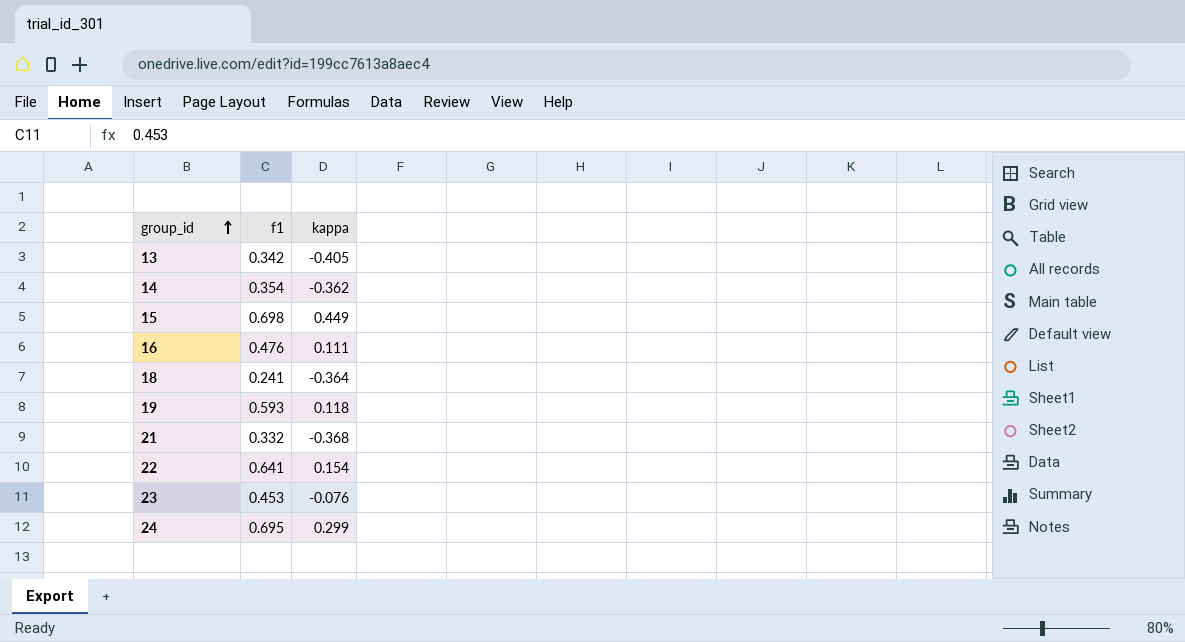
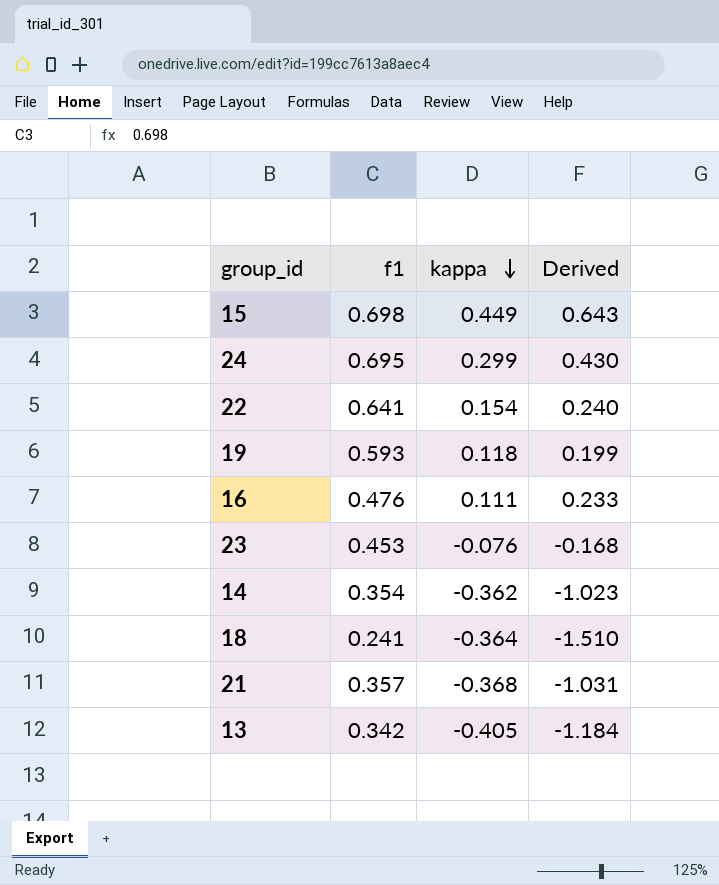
row order: group_id ascending -> kappa descending
column Derived | formula: none -> [kappa] / [f1]
21 | f1: 0.332 -> 0.357

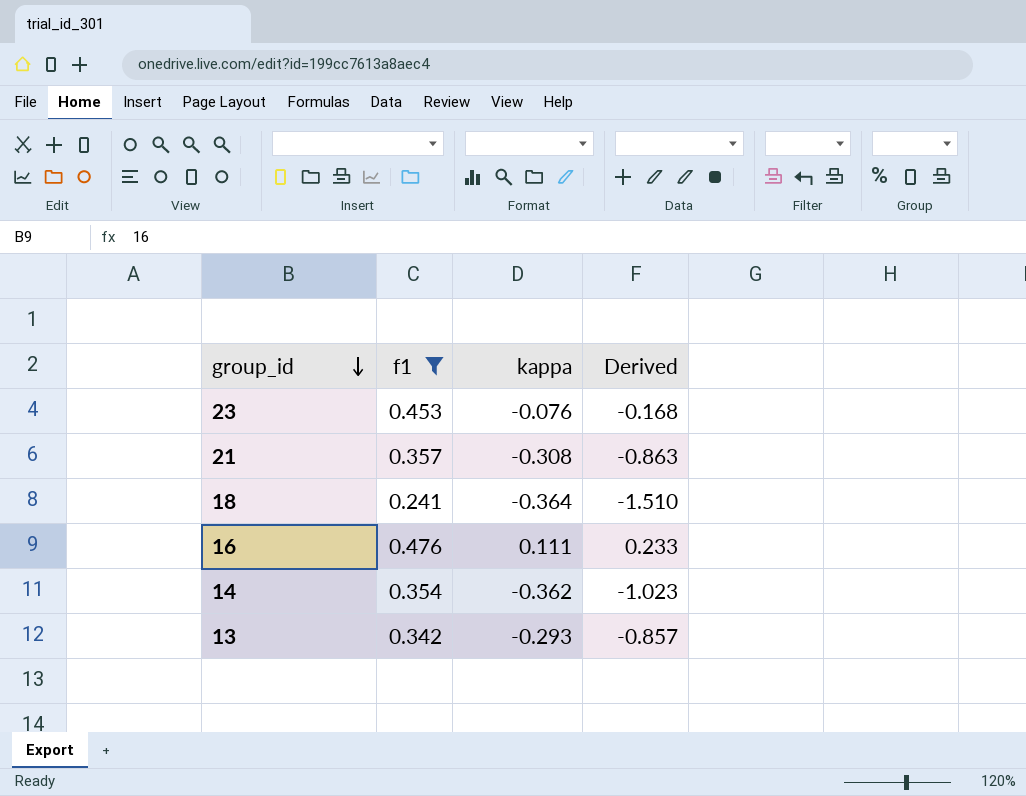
filter: none -> f1 <= 0.476
row order: kappa descending -> group_id descending
21 | kappa: -0.368 -> -0.308
21 | Derived: -1.031 -> -0.863
13 | kappa: -0.405 -> -0.293
13 | Derived: -1.184 -> -0.857

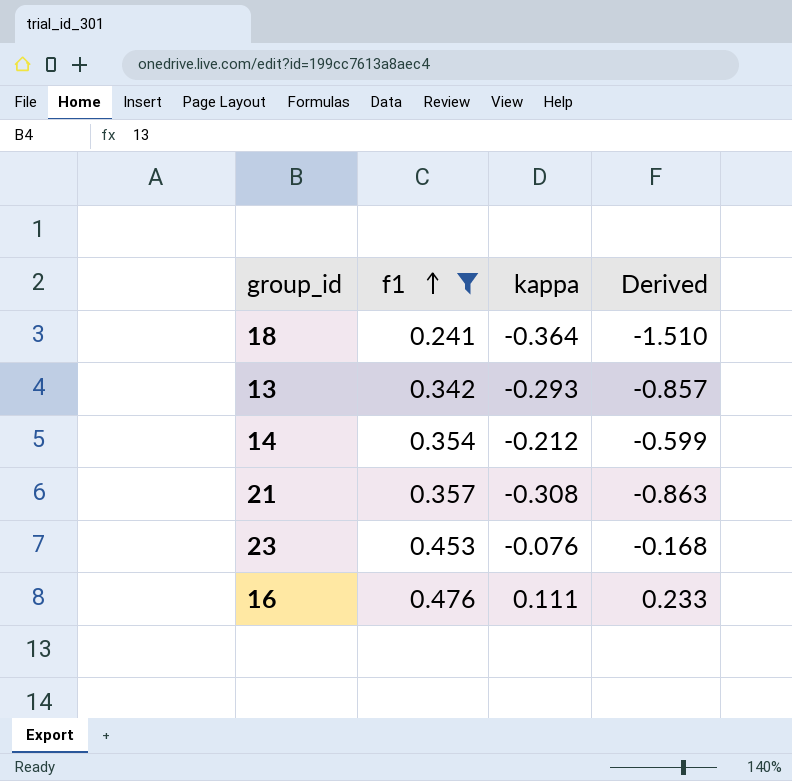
row order: group_id descending -> f1 ascending
14 | kappa: -0.362 -> -0.212
14 | Derived: -1.023 -> -0.599

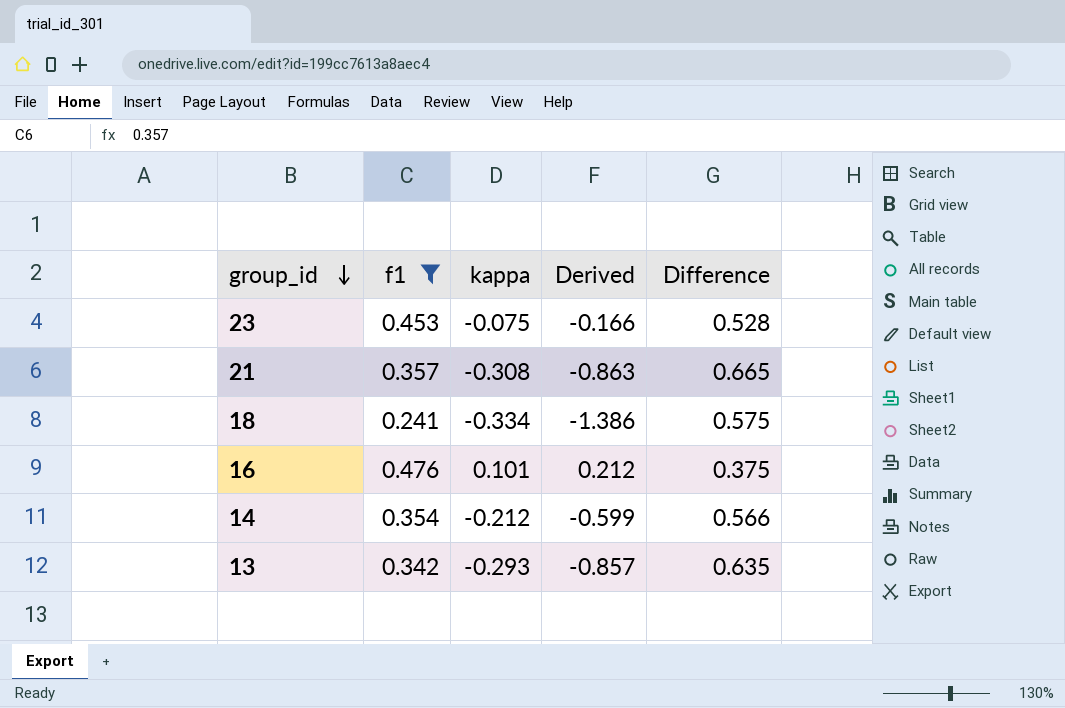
row order: f1 ascending -> group_id descending
column Difference | formula: none -> [f1] - [kappa]
23 | kappa: -0.076 -> -0.075
23 | Derived: -0.168 -> -0.166
18 | kappa: -0.364 -> -0.334
18 | Derived: -1.510 -> -1.386
16 | kappa: 0.111 -> 0.101
16 | Derived: 0.233 -> 0.212

